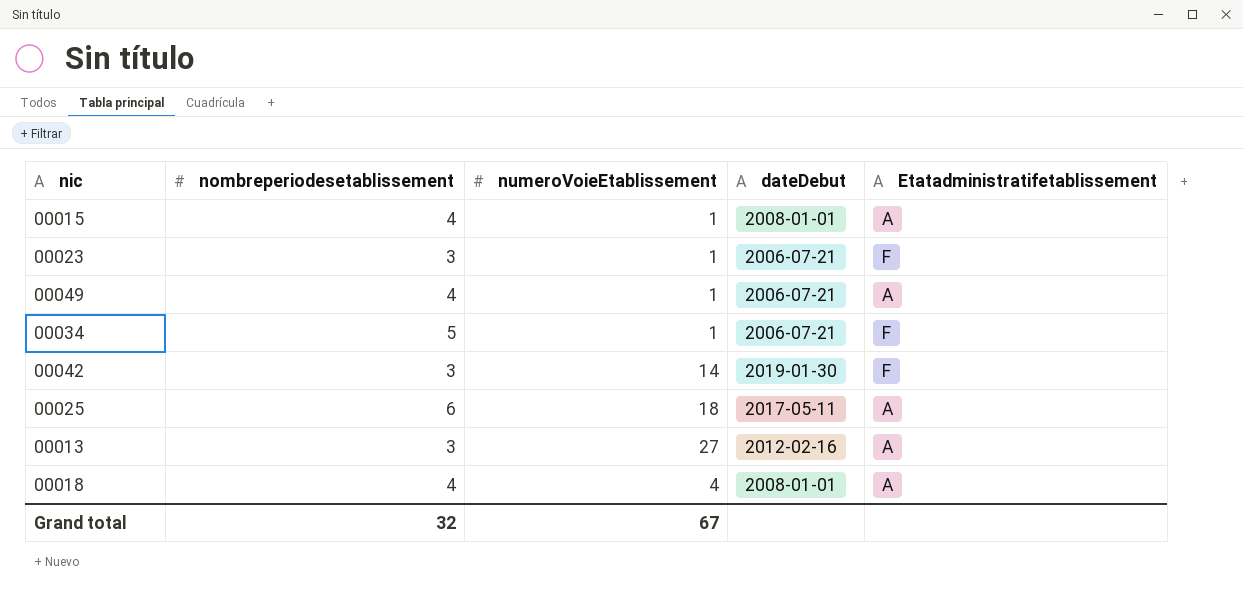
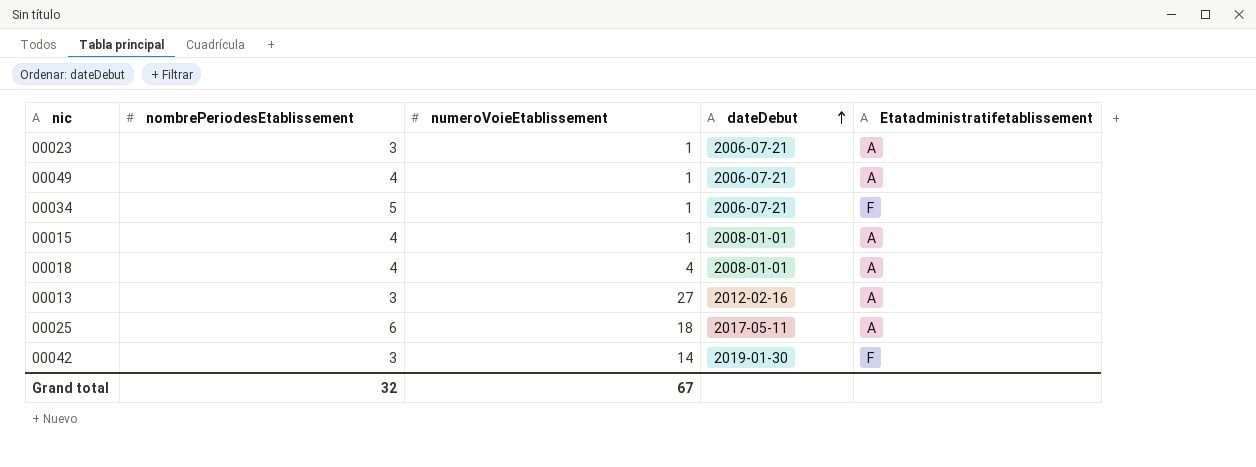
row order: none -> dateDebut ascending
column name: nombreperiodesetablissement -> nombrePeriodesEtablissement
00023 | Etatadministratifetablissement: F -> A

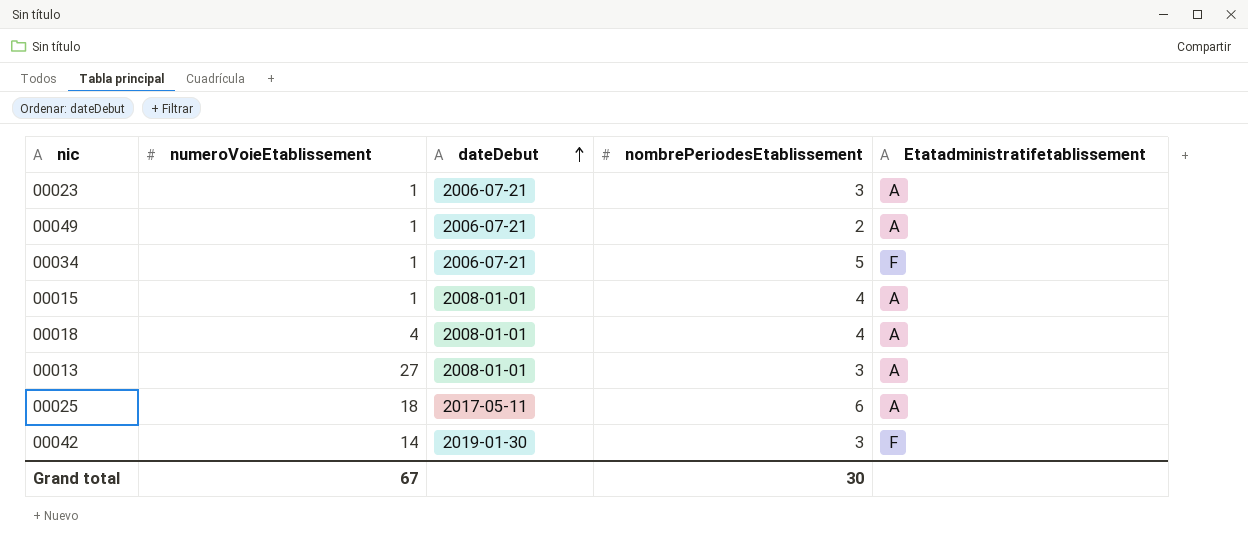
column nombrePeriodesEtablissement | position: 2 -> 4
00049 | nombrePeriodesEtablissement: 4 -> 2
00013 | dateDebut: 2012-02-16 -> 2008-01-01
Grand total | nombrePeriodesEtablissement: 32 -> 30

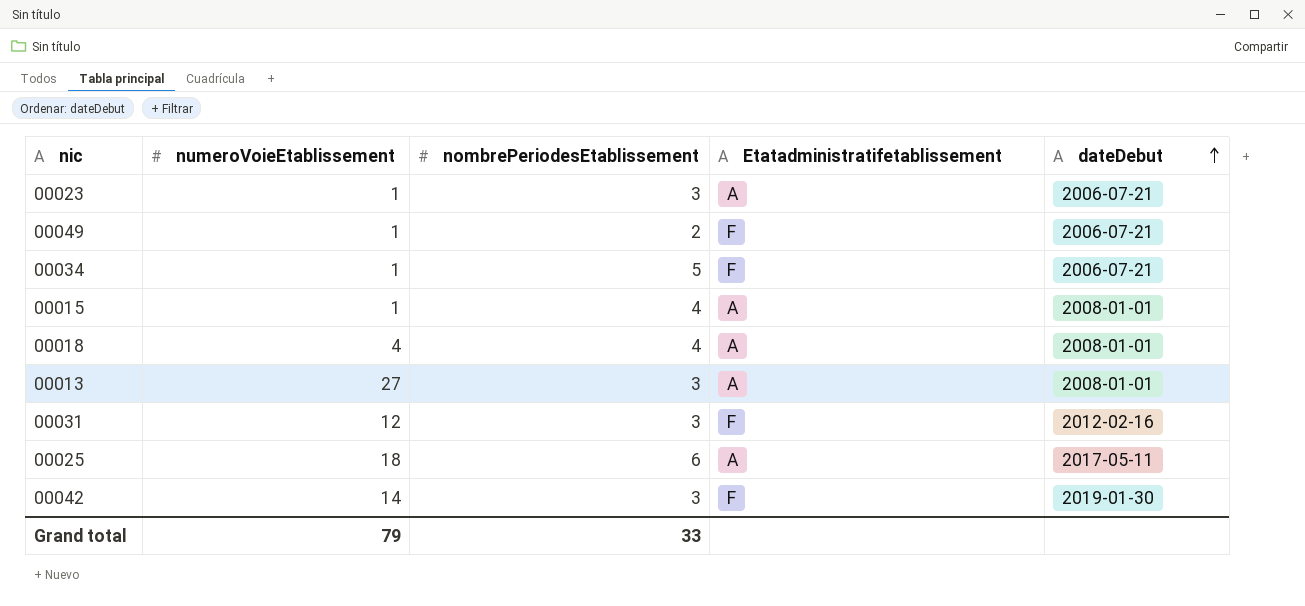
column dateDebut | position: 3 -> 5
00049 | Etatadministratifetablissement: A -> F
row 00031: none -> 12 | 3 | F | 2012-02-16
Grand total | numeroVoieEtablissement: 67 -> 79
Grand total | nombrePeriodesEtablissement: 30 -> 33

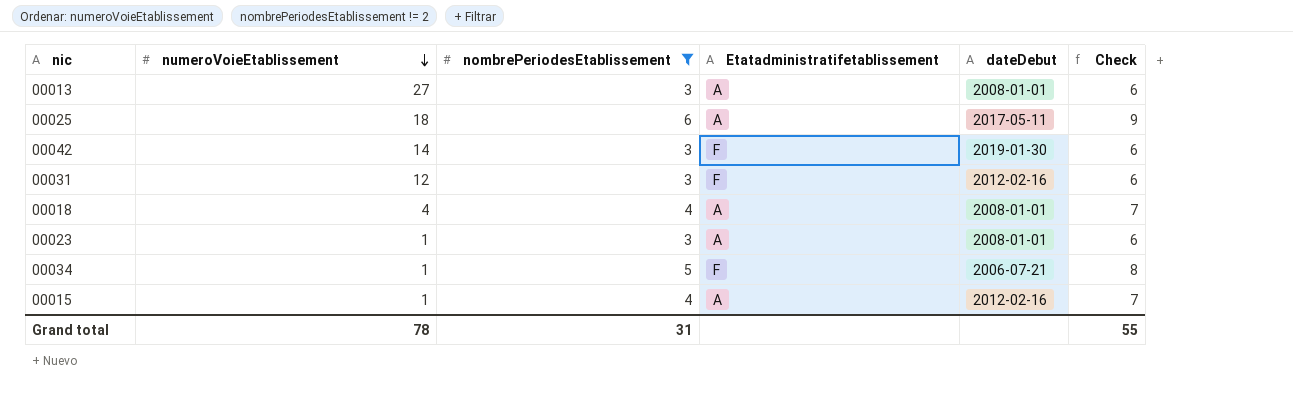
filter: none -> nombrePeriodesEtablissement != 2
row order: dateDebut ascending -> numeroVoieEtablissement descending
column Check | formula: none -> [nombrePeriodesEtablissement] + 3
00023 | dateDebut: 2006-07-21 -> 2008-01-01
00015 | dateDebut: 2008-01-01 -> 2012-02-16
Grand total | numeroVoieEtablissement: 79 -> 78
Grand total | nombrePeriodesEtablissement: 33 -> 31

